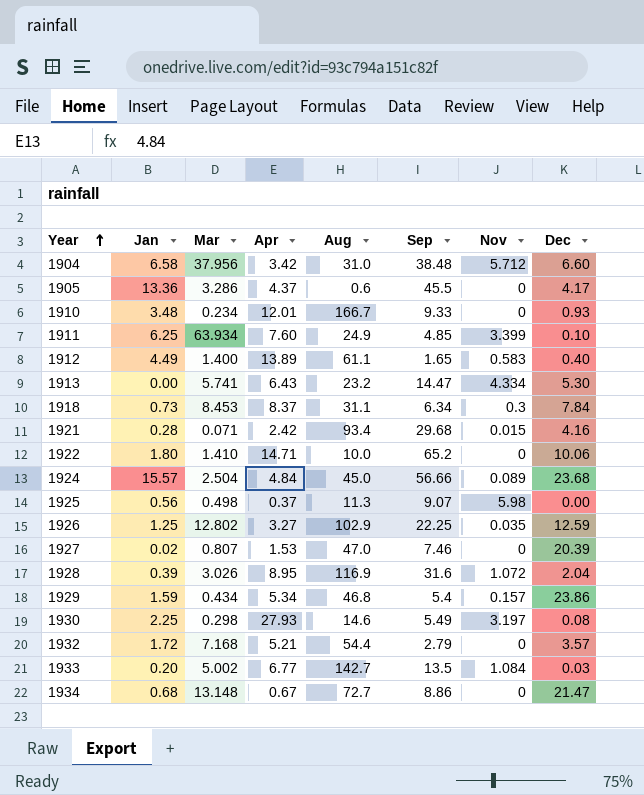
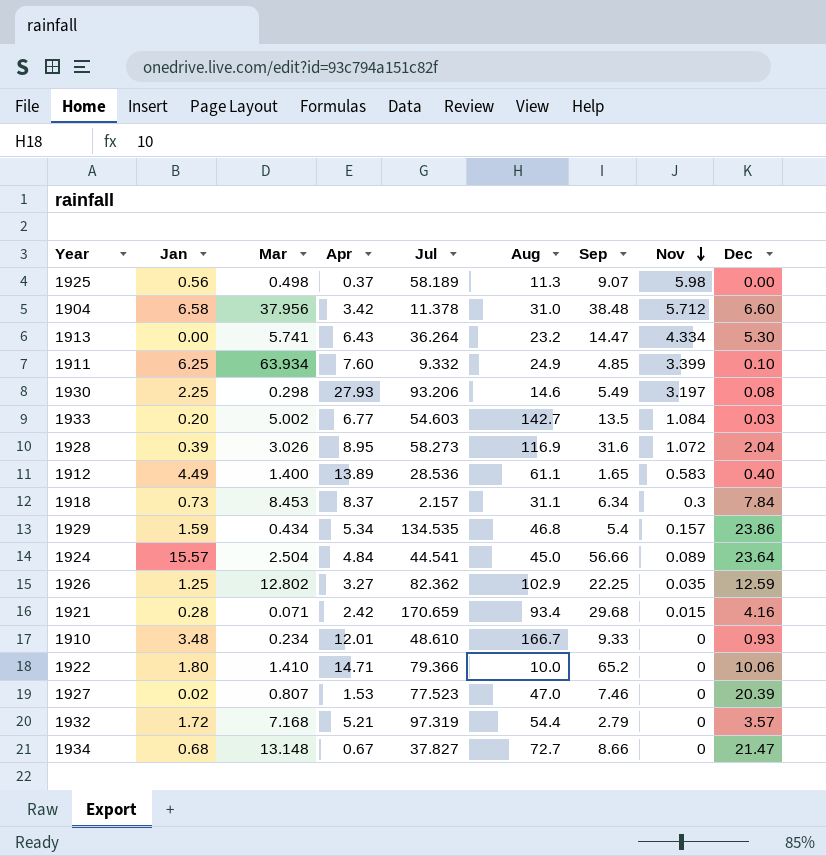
row order: Year ascending -> Nov descending
column Jul | position: none -> 5
row 1905: 13.36 | 3.286 | 4.37 | 0.6 | 45.5 | 0 | 4.17 -> none
1924 | Dec: 23.68 -> 23.64
1934 | Sep: 8.86 -> 8.66

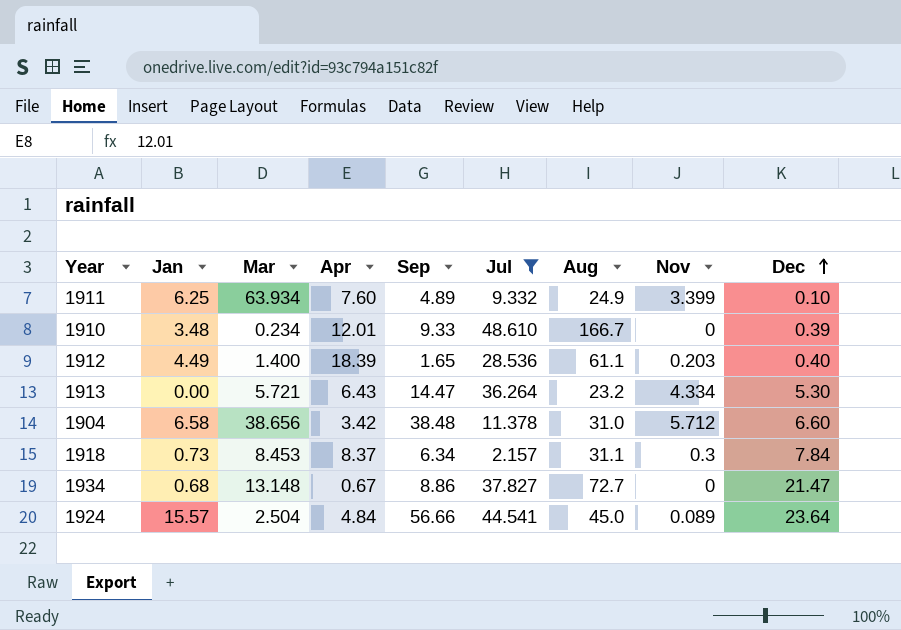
filter: none -> Jul <= 48.610
row order: Nov descending -> Dec ascending
column Sep | position: 7 -> 5
1911 | Sep: 4.85 -> 4.89
1910 | Dec: 0.93 -> 0.39
1912 | Apr: 13.89 -> 18.39
1912 | Nov: 0.583 -> 0.203
1913 | Mar: 5.741 -> 5.721
1904 | Mar: 37.956 -> 38.656
1934 | Sep: 8.66 -> 8.86

